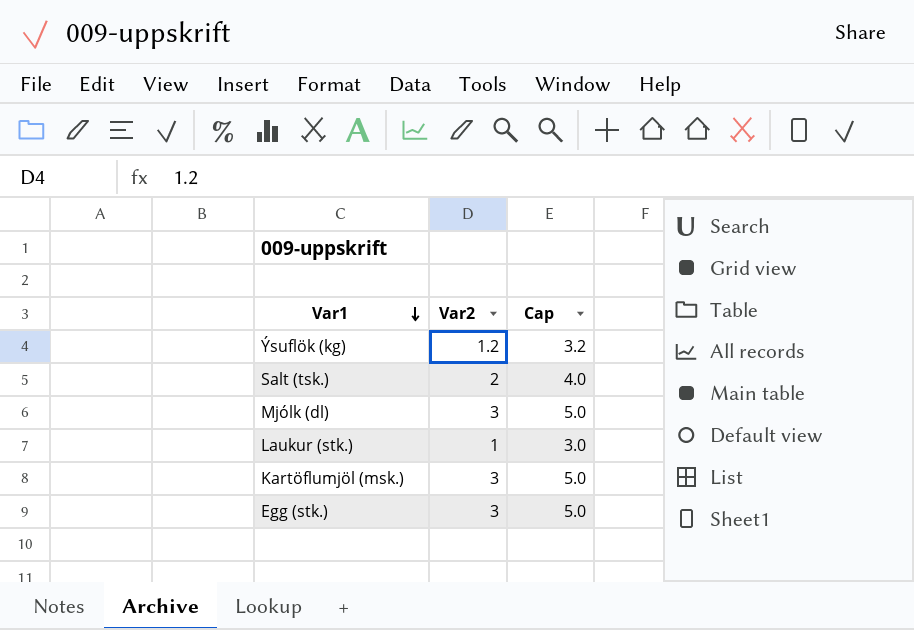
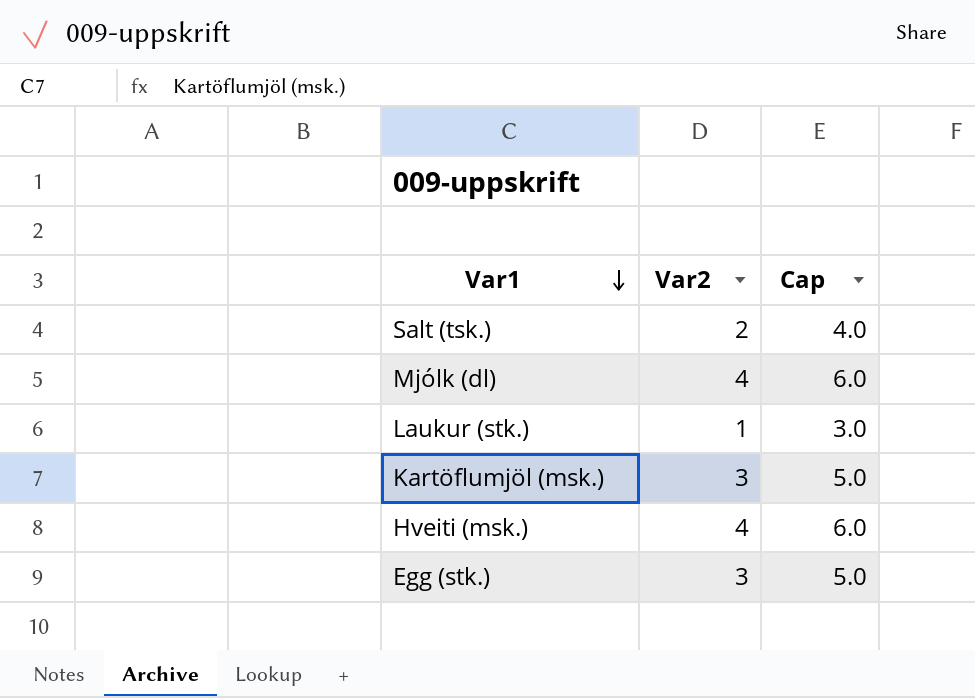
row Ýsuflök (kg): 1.2 | 3.2 -> none
Mjólk (dl) | Var2: 3 -> 4
Mjólk (dl) | Cap: 5.0 -> 6.0
row Hveiti (msk.): none -> 4 | 6.0

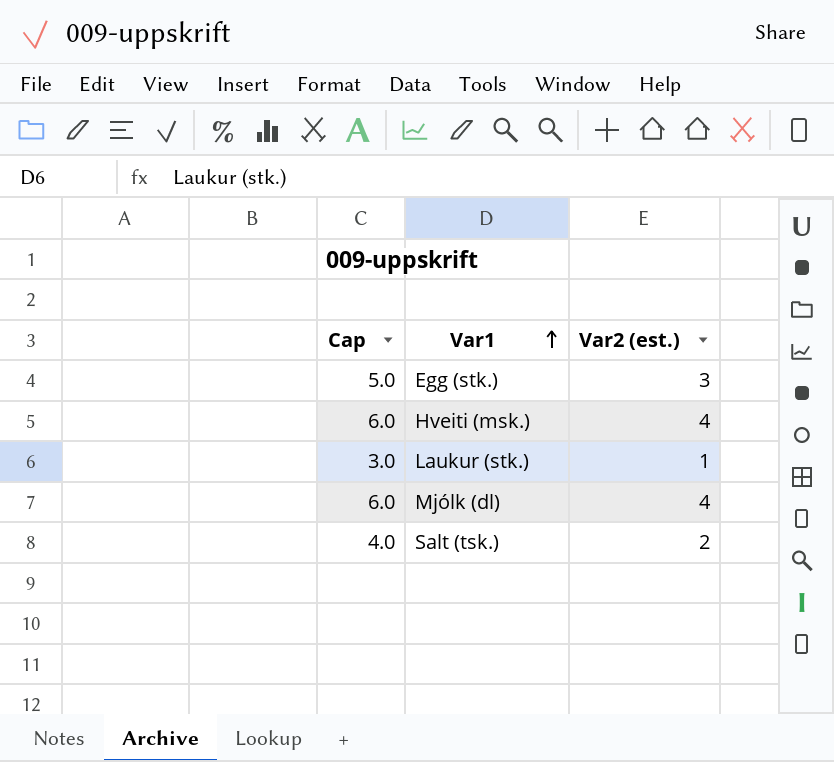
row order: Var1 descending -> Var1 ascending
column Cap | position: 3 -> 1
column name: Var2 -> Var2 (est.)
row Kartöflumjöl (msk.): 3 | 5.0 -> none

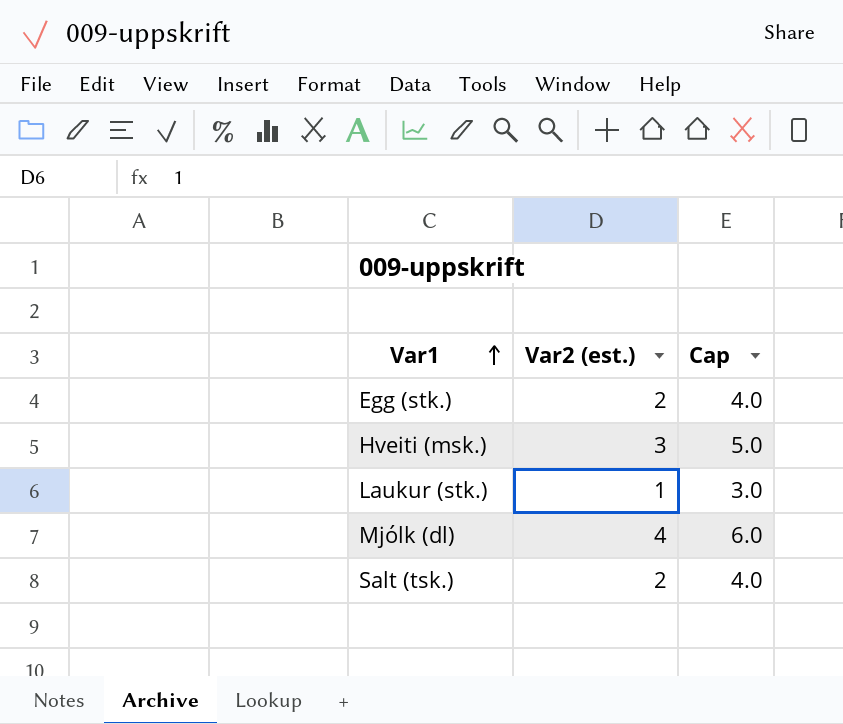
column Cap | position: 1 -> 3
Egg (stk.) | Var2 (est.): 3 -> 2
Egg (stk.) | Cap: 5.0 -> 4.0
Hveiti (msk.) | Var2 (est.): 4 -> 3
Hveiti (msk.) | Cap: 6.0 -> 5.0

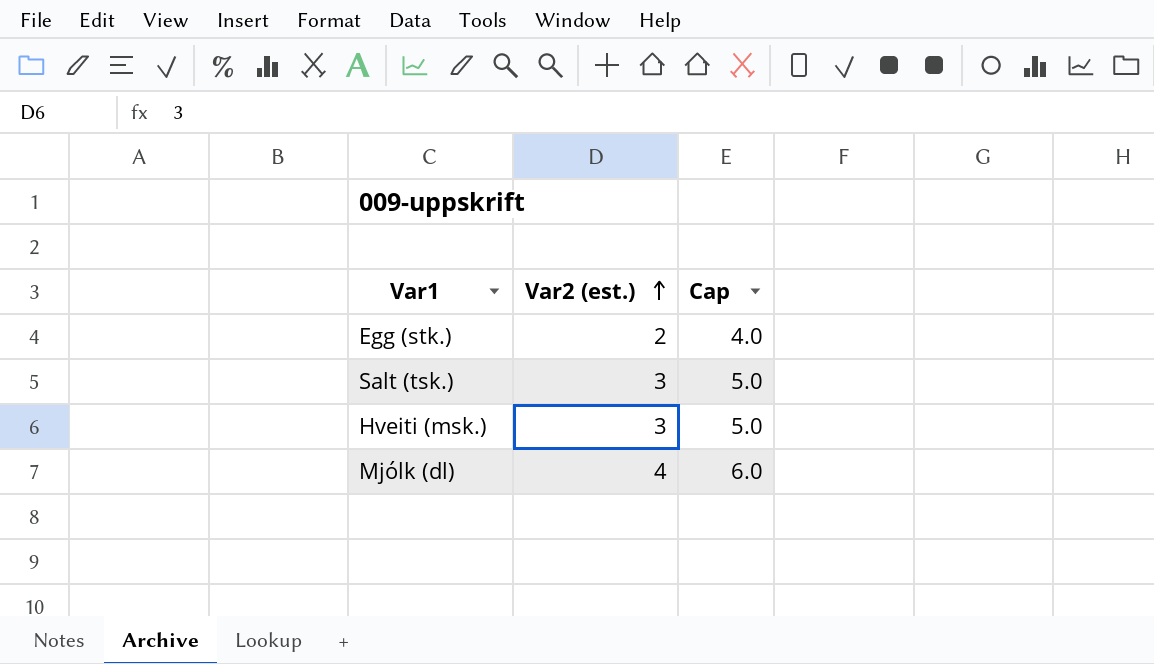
row order: Var1 ascending -> Var2 (est.) ascending
row Laukur (stk.): 1 | 3.0 -> none
Salt (tsk.) | Var2 (est.): 2 -> 3
Salt (tsk.) | Cap: 4.0 -> 5.0

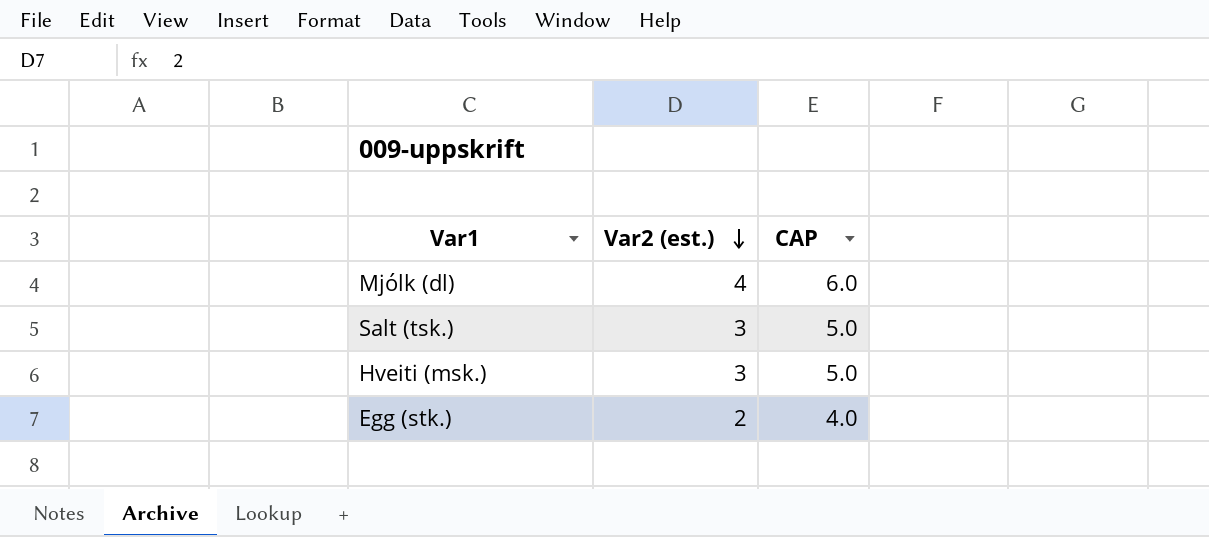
row order: Var2 (est.) ascending -> Var2 (est.) descending
column name: Cap -> CAP

